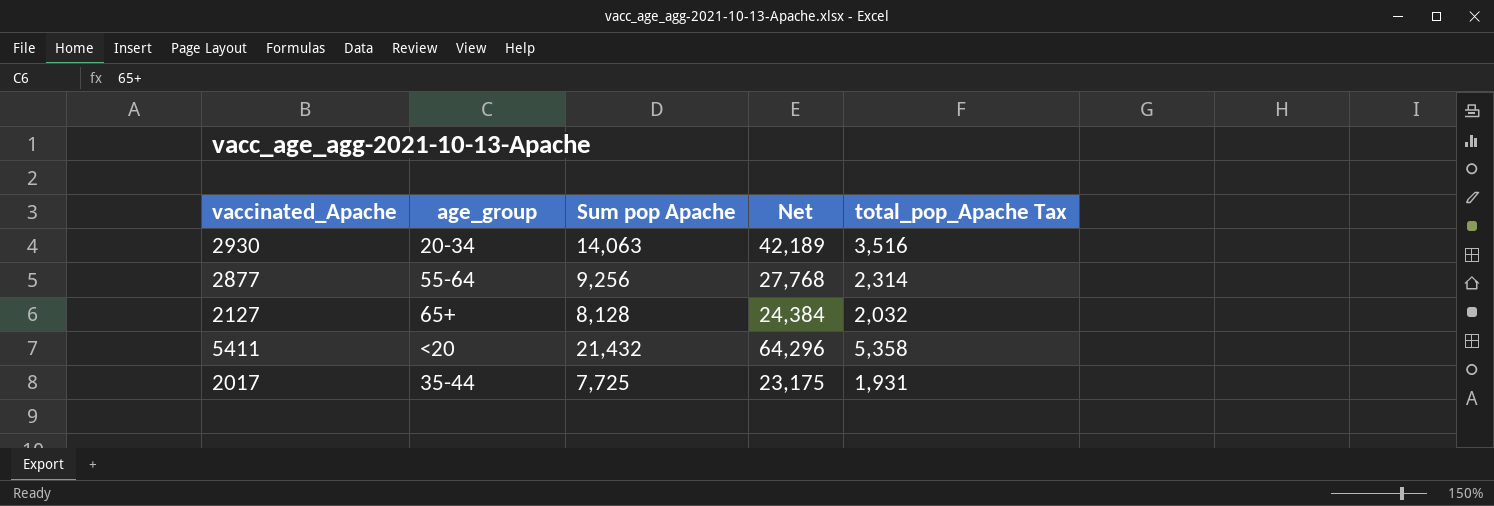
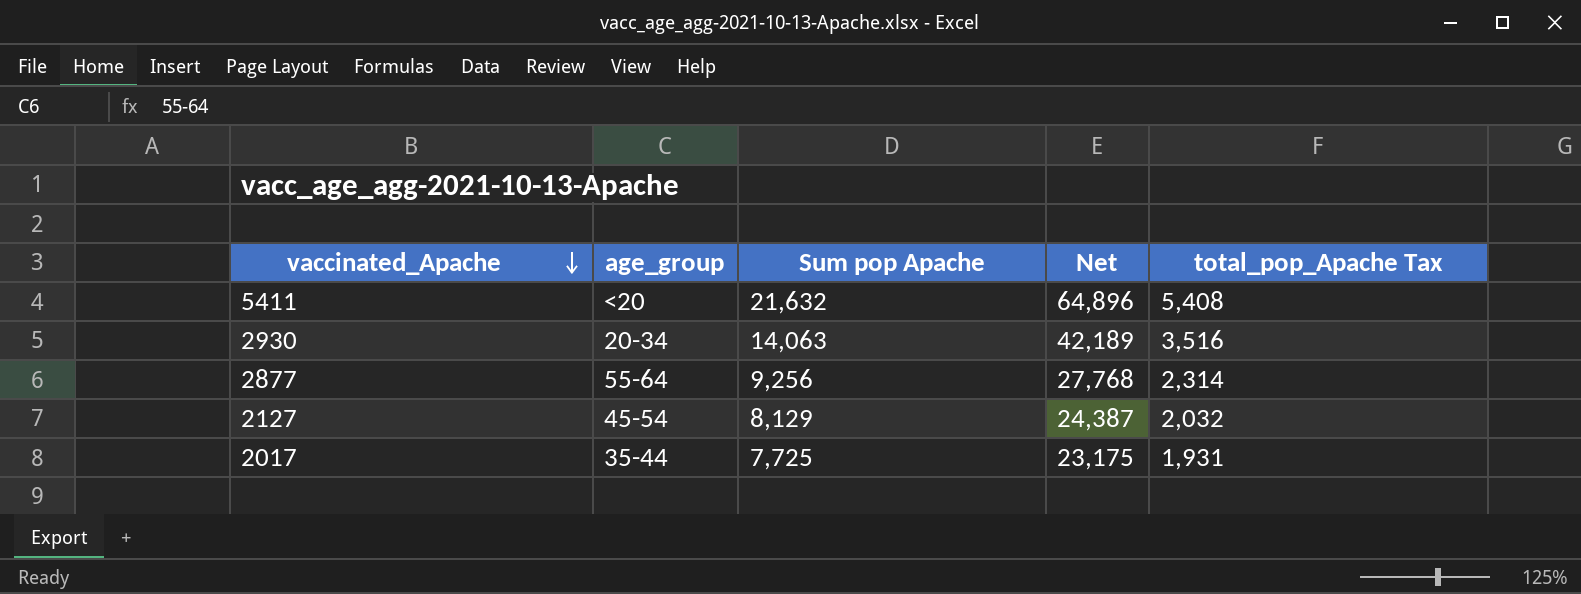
row order: none -> vaccinated_Apache descending
5411 | Sum pop Apache: 21,432 -> 21,632
5411 | Net: 64,296 -> 64,896
5411 | total_pop_Apache Tax: 5,358 -> 5,408
2127 | age_group: 65+ -> 45-54
2127 | Sum pop Apache: 8,128 -> 8,129
2127 | Net: 24,384 -> 24,387

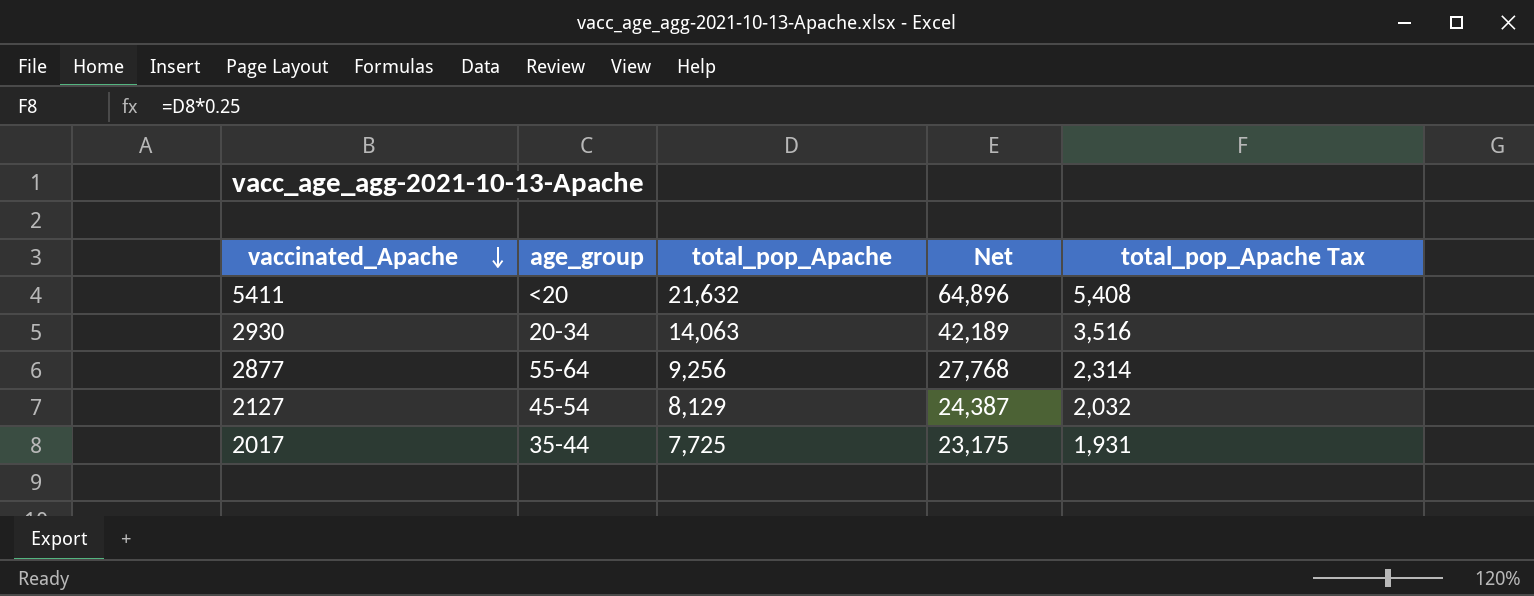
column name: Sum pop Apache -> total_pop_Apache

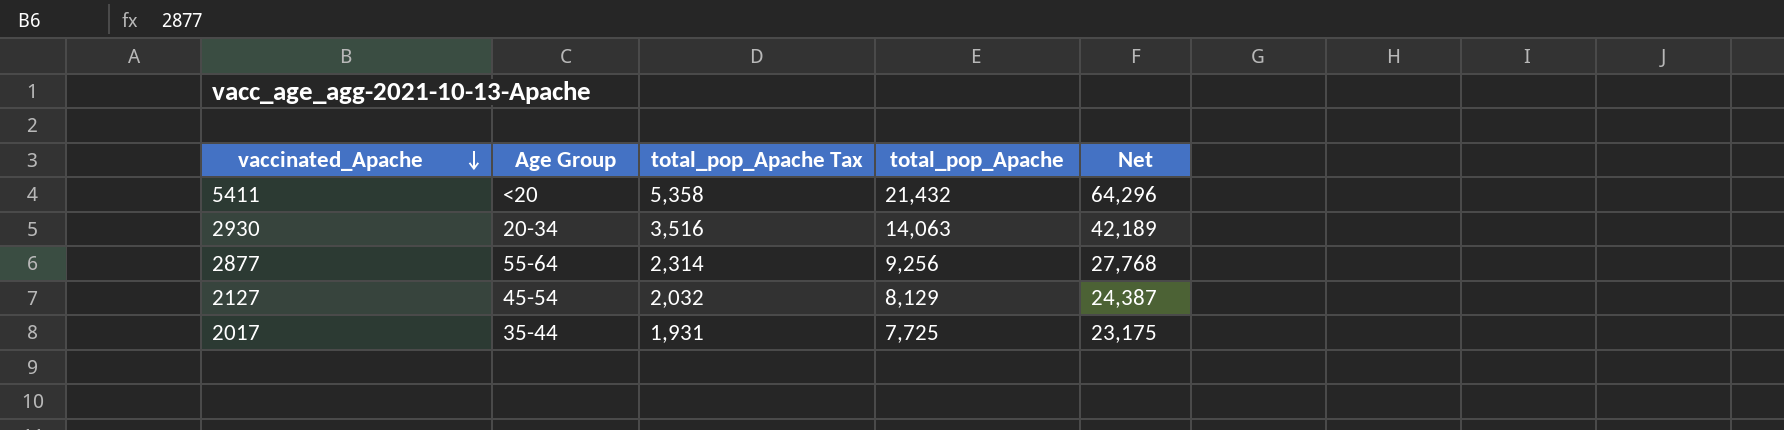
column name: age_group -> Age Group
column total_pop_Apache Tax | position: 5 -> 3
5411 | total_pop_Apache Tax: 5,408 -> 5,358
5411 | total_pop_Apache: 21,632 -> 21,432
5411 | Net: 64,896 -> 64,296

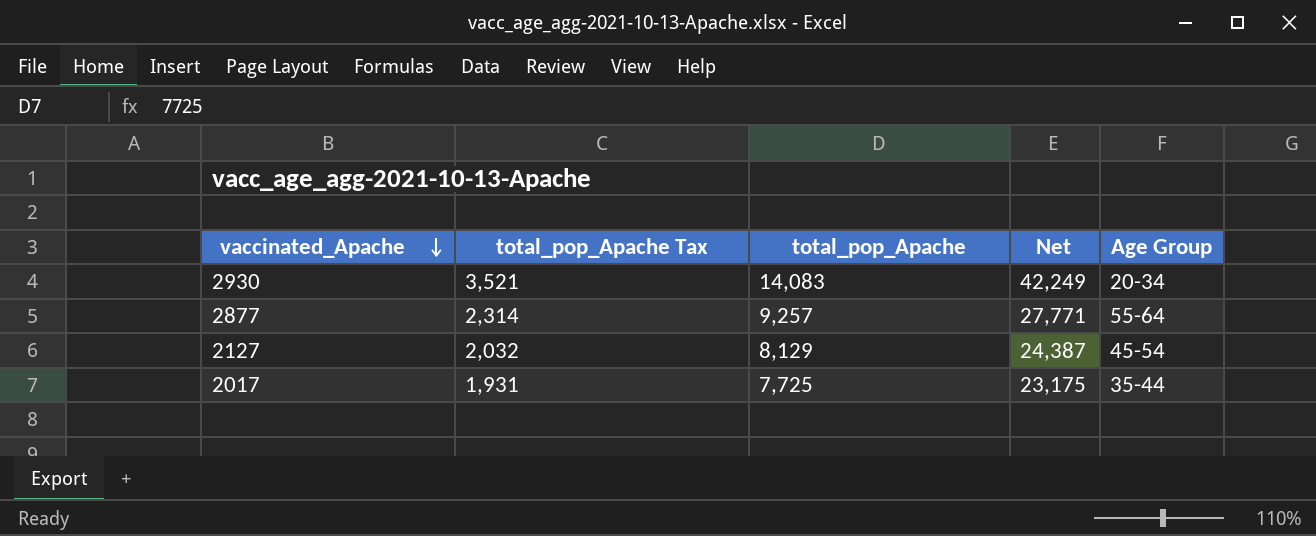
column Age Group | position: 2 -> 5
row 5411: <20 | 5,358 | 21,432 | 64,296 -> none
2930 | total_pop_Apache Tax: 3,516 -> 3,521
2930 | total_pop_Apache: 14,063 -> 14,083
2930 | Net: 42,189 -> 42,249
2877 | total_pop_Apache: 9,256 -> 9,257
2877 | Net: 27,768 -> 27,771

